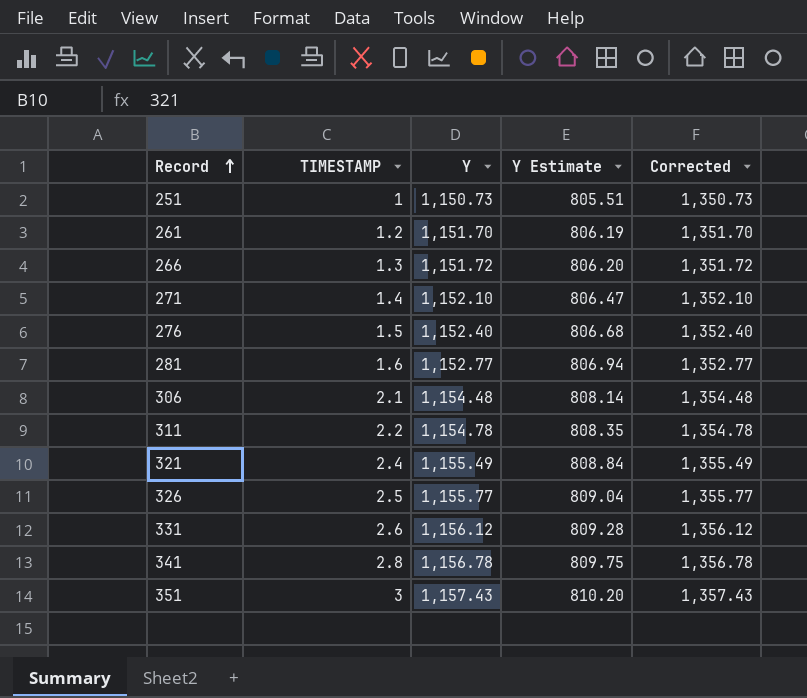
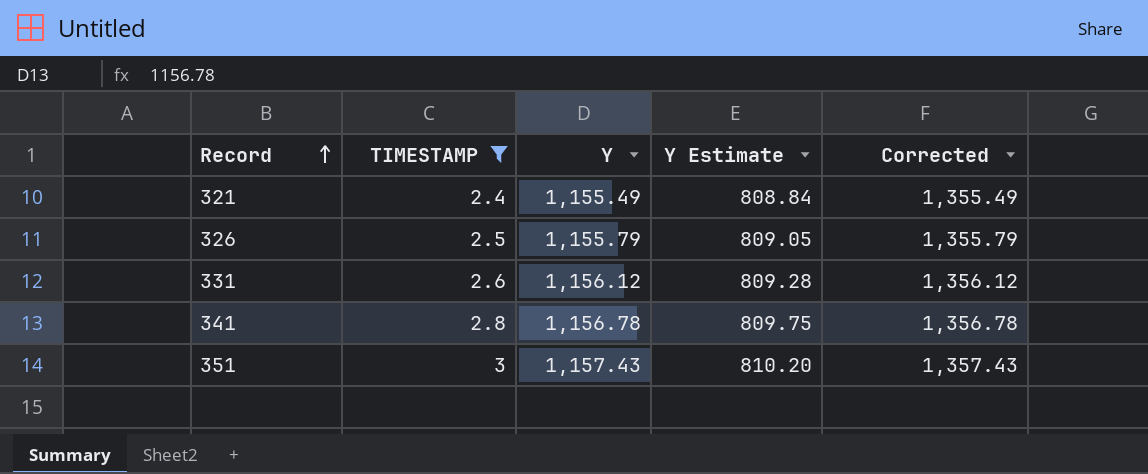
filter: none -> TIMESTAMP >= 2.4
326 | Y: 1,155.77 -> 1,155.79
326 | Y Estimate: 809.04 -> 809.05
326 | Corrected: 1,355.77 -> 1,355.79

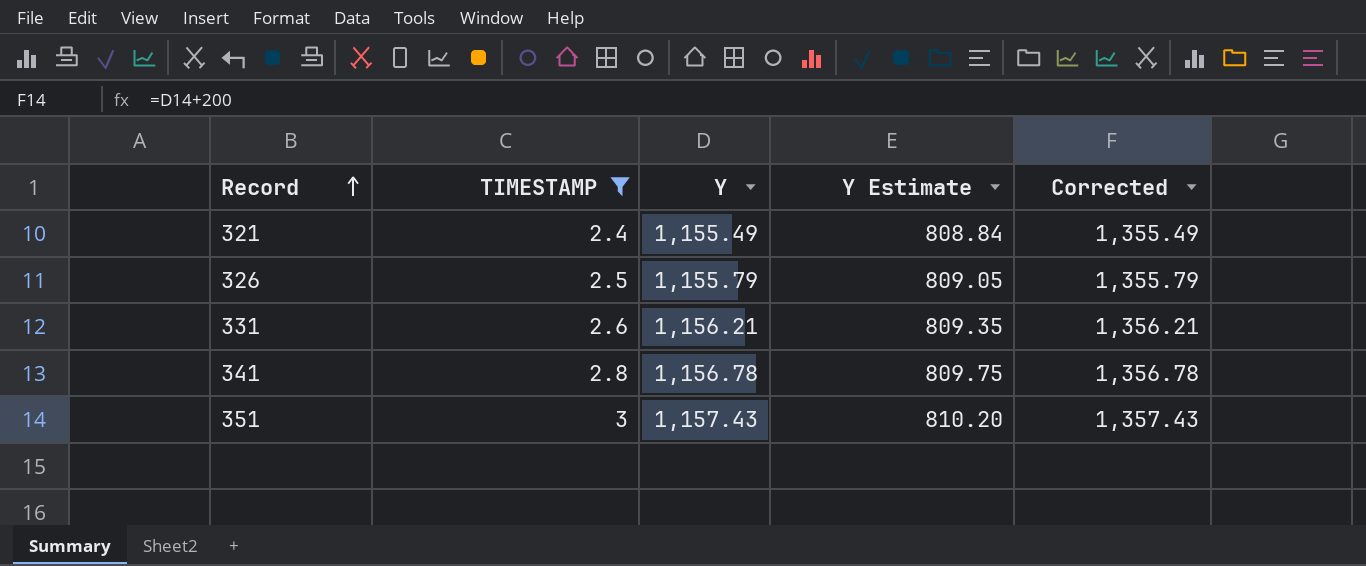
331 | Y: 1,156.12 -> 1,156.21
331 | Y Estimate: 809.28 -> 809.35
331 | Corrected: 1,356.12 -> 1,356.21

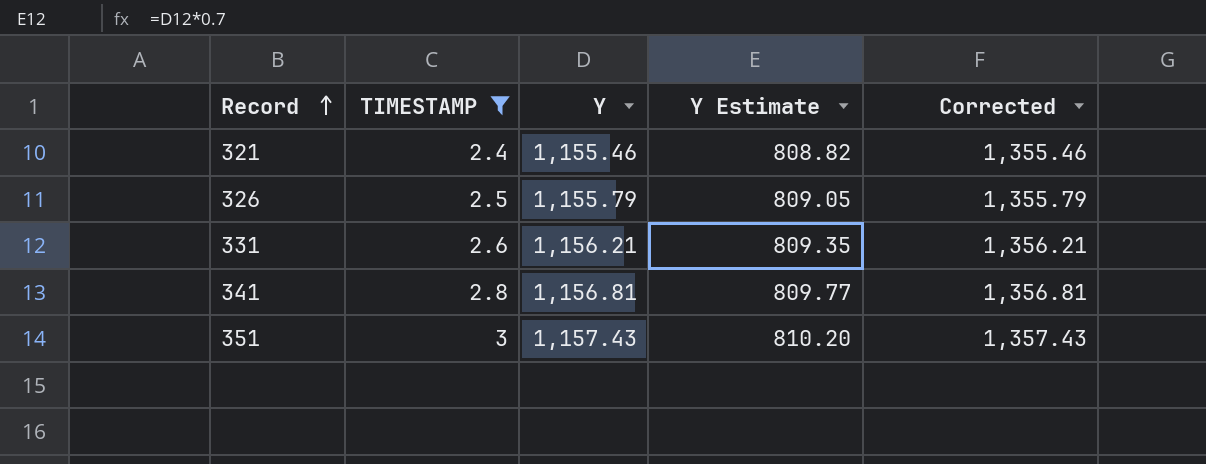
321 | Y: 1,155.49 -> 1,155.46
321 | Y Estimate: 808.84 -> 808.82
321 | Corrected: 1,355.49 -> 1,355.46
341 | Y: 1,156.78 -> 1,156.81
341 | Y Estimate: 809.75 -> 809.77
341 | Corrected: 1,356.78 -> 1,356.81

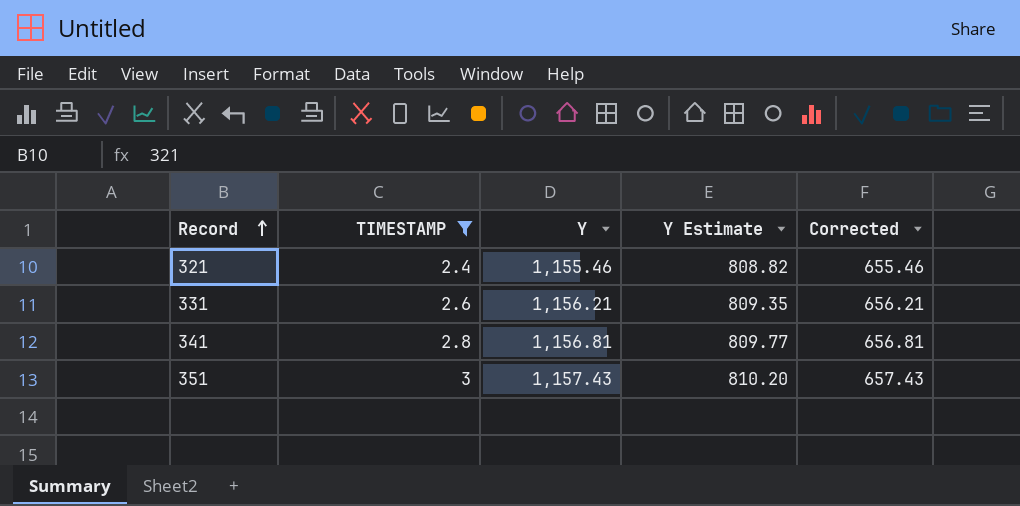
column Corrected | formula: [Y] + 200 -> [Y] - 500
row 326: 2.5 | 1,155.79 | 809.05 | 1,355.79 -> none

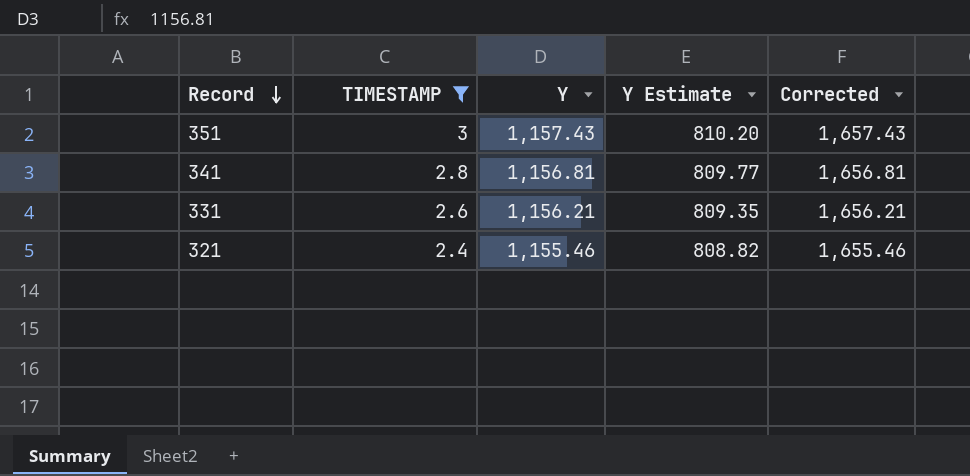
row order: Record ascending -> Record descending
column Corrected | formula: [Y] - 500 -> [Y] + 500

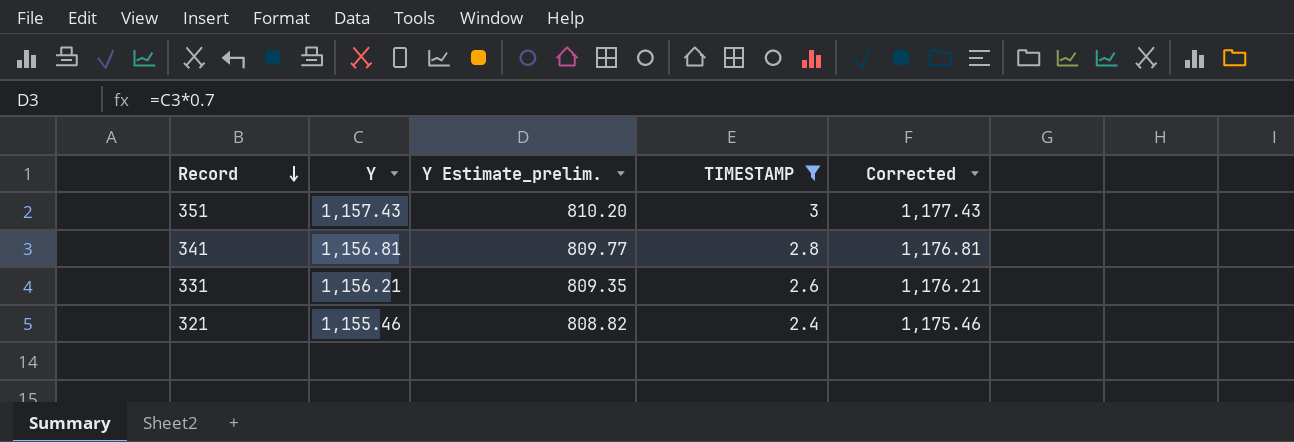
column name: Y Estimate -> Y Estimate_prelim.
column TIMESTAMP | position: 2 -> 4
column Corrected | formula: [Y] + 500 -> [Y] + 20

